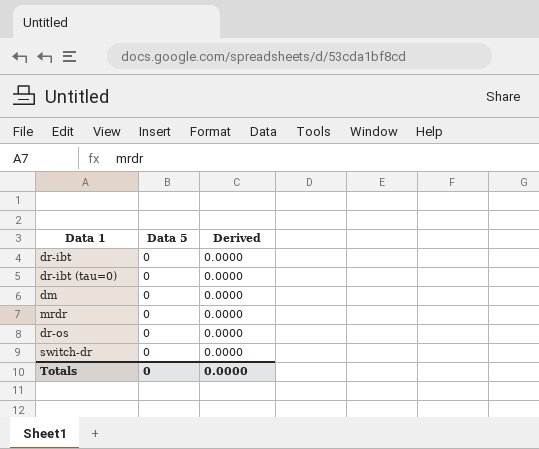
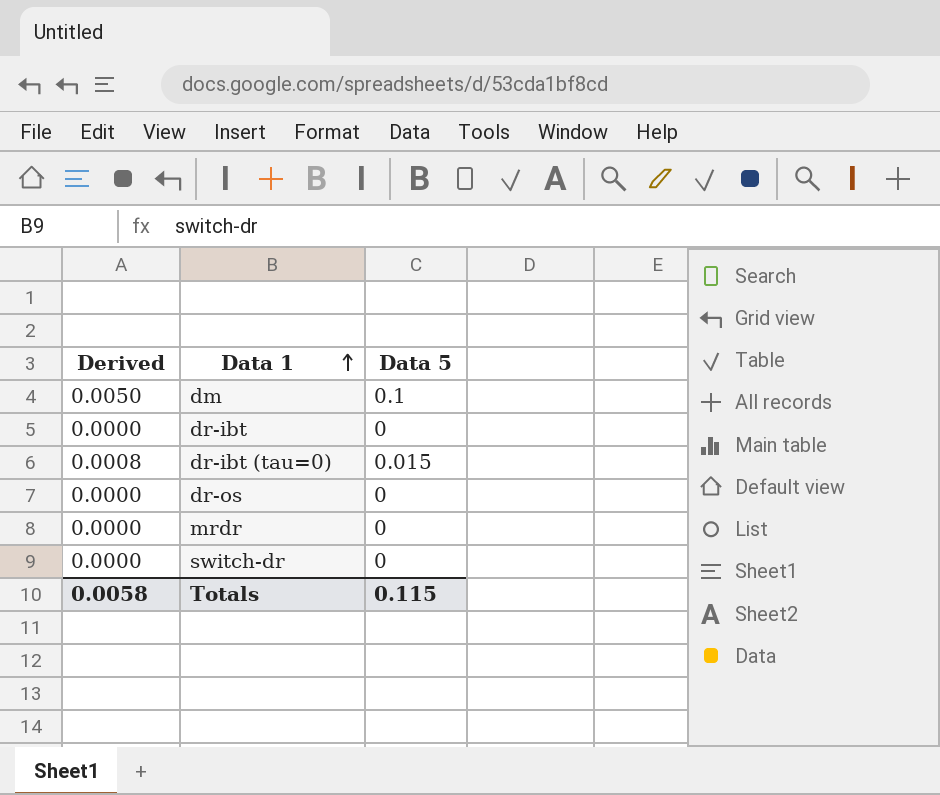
row order: none -> Data 1 ascending
column Derived | position: 3 -> 1
dm | Derived: 0.0000 -> 0.0050
dm | Data 5: 0 -> 0.1
dr-ibt (tau=0) | Derived: 0.0000 -> 0.0008
dr-ibt (tau=0) | Data 5: 0 -> 0.015
Totals | Derived: 0.0000 -> 0.0058
Totals | Data 5: 0 -> 0.115

